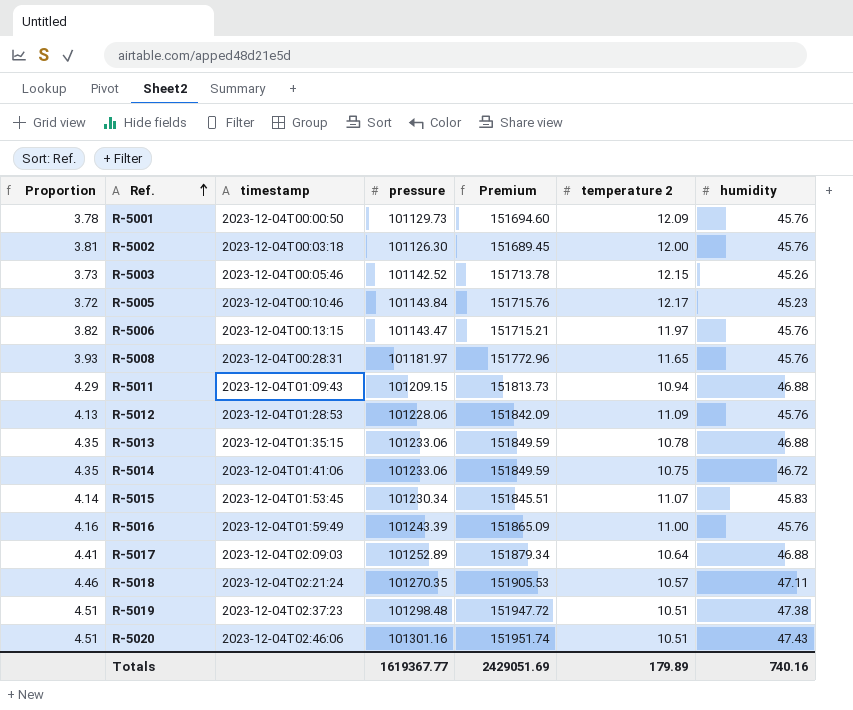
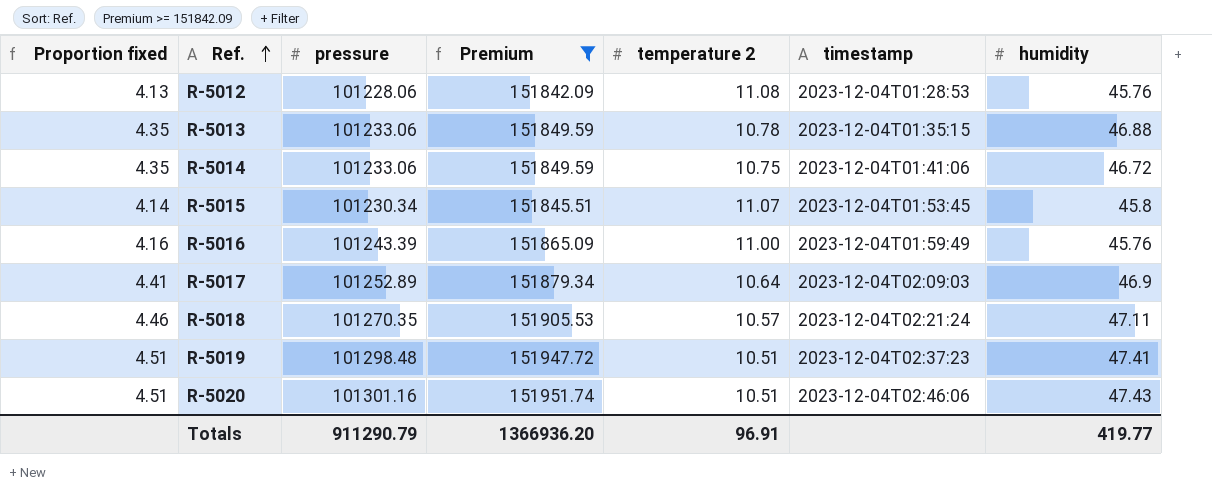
filter: none -> Premium >= 151842.09
column name: Proportion -> Proportion fixed
column timestamp | position: 3 -> 6
R-5012 | temperature 2: 11.09 -> 11.08
R-5015 | humidity: 45.83 -> 45.8
R-5017 | humidity: 46.88 -> 46.9
R-5019 | humidity: 47.38 -> 47.41
Totals | pressure: 1619367.77 -> 911290.79
Totals | Premium: 2429051.69 -> 1366936.20
Totals | temperature 2: 179.89 -> 96.91
Totals | humidity: 740.16 -> 419.77

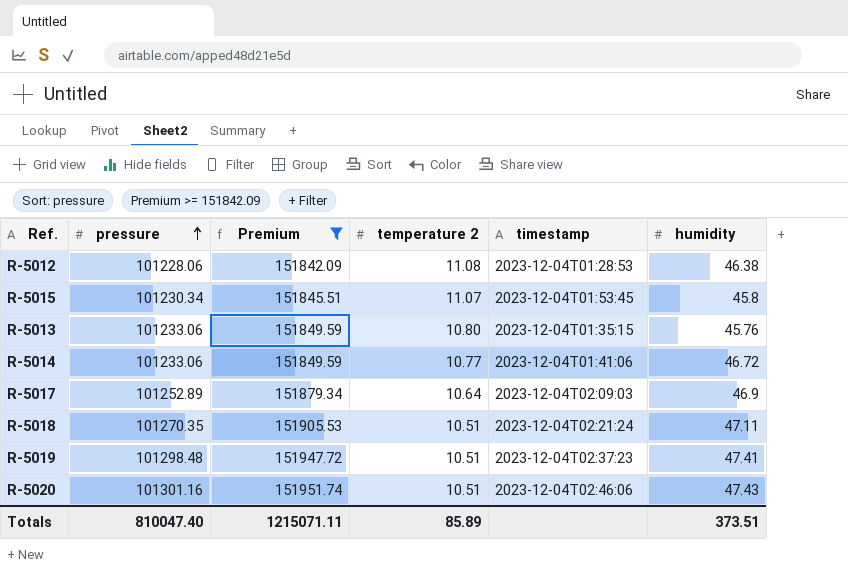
row order: Ref. ascending -> pressure ascending
column Proportion fixed | formula: [humidity] / [temperature 2] -> none
row R-5016: 4.16 | 101243.39 | 151865.09 | 11.00 | 2023-12-04T01:59:49 | 45.76 -> none
R-5012 | humidity: 45.76 -> 46.38
R-5013 | temperature 2: 10.78 -> 10.80
R-5013 | humidity: 46.88 -> 45.76
R-5014 | temperature 2: 10.75 -> 10.77
R-5018 | temperature 2: 10.57 -> 10.51
Totals | pressure: 911290.79 -> 810047.40
Totals | Premium: 1366936.20 -> 1215071.11
Totals | temperature 2: 96.91 -> 85.89
Totals | humidity: 419.77 -> 373.51

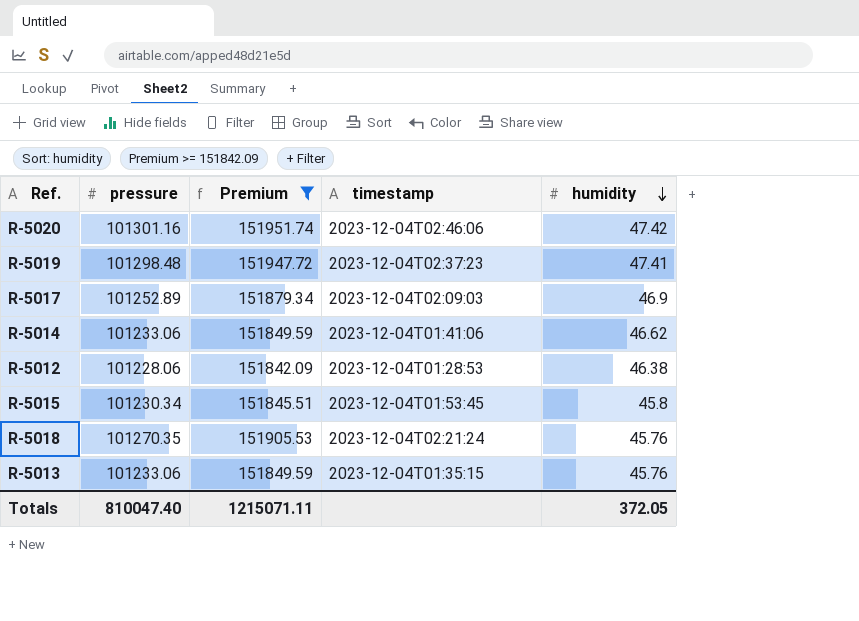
row order: pressure ascending -> humidity descending
column temperature 2 | position: 4 -> none
R-5020 | humidity: 47.43 -> 47.42
R-5014 | humidity: 46.72 -> 46.62
R-5018 | humidity: 47.11 -> 45.76
Totals | humidity: 373.51 -> 372.05

